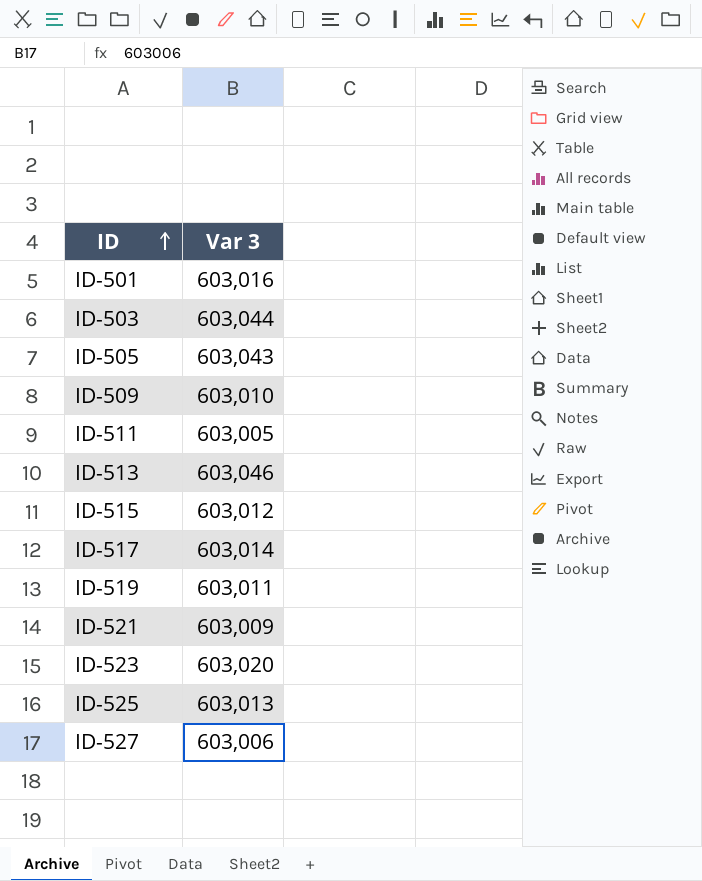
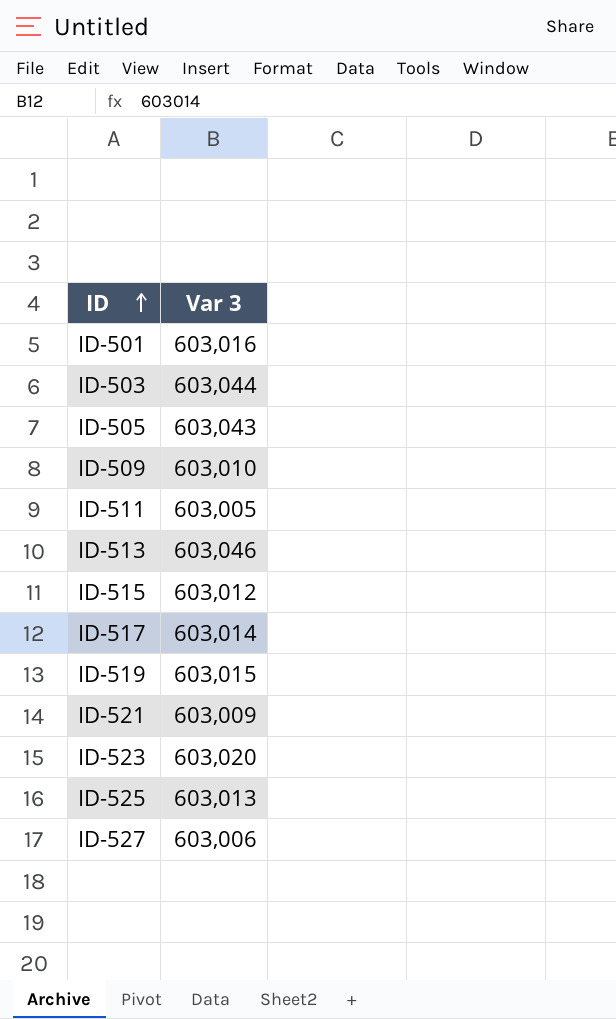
ID-519 | Var 3: 603,011 -> 603,015

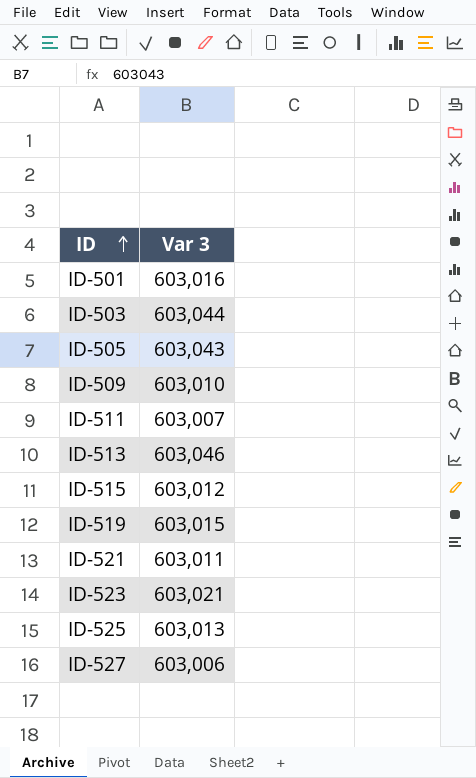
row ID-517: 603,014 -> none
ID-511 | Var 3: 603,005 -> 603,007
ID-521 | Var 3: 603,009 -> 603,011
ID-523 | Var 3: 603,020 -> 603,021

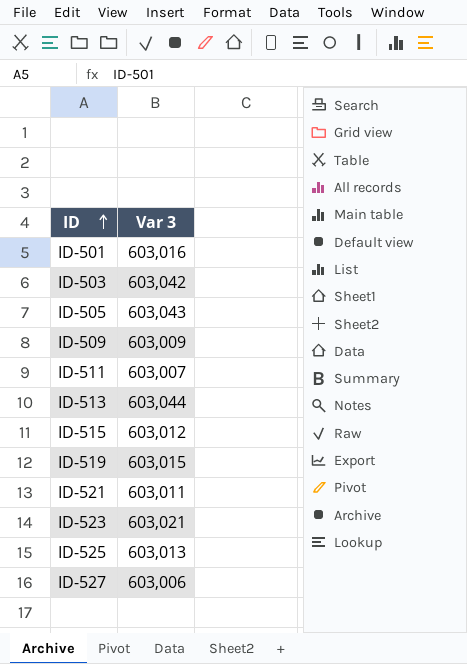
ID-503 | Var 3: 603,044 -> 603,042
ID-509 | Var 3: 603,010 -> 603,009
ID-513 | Var 3: 603,046 -> 603,044

